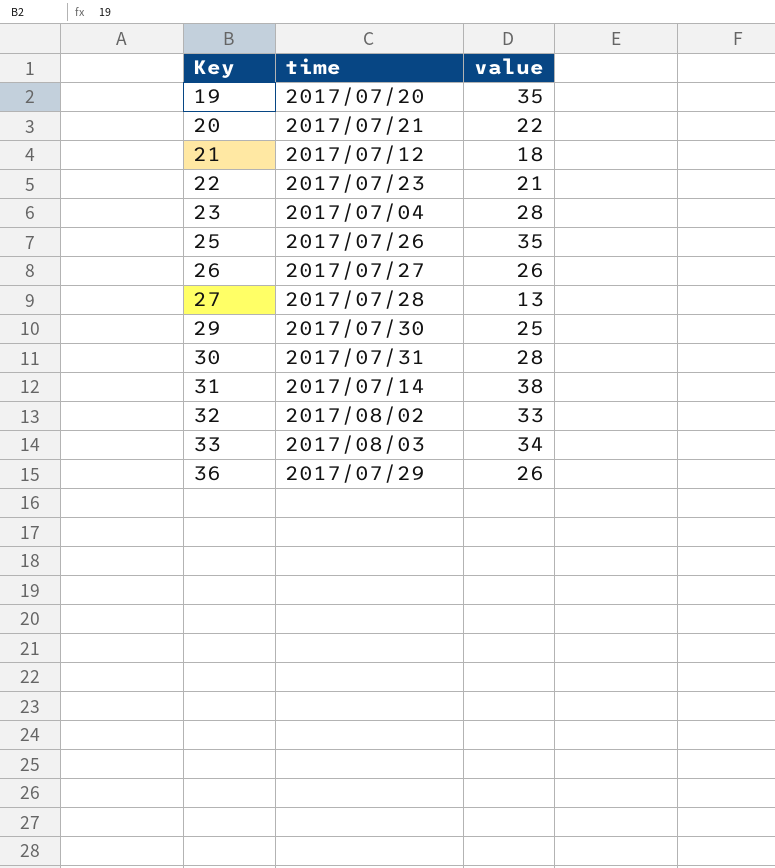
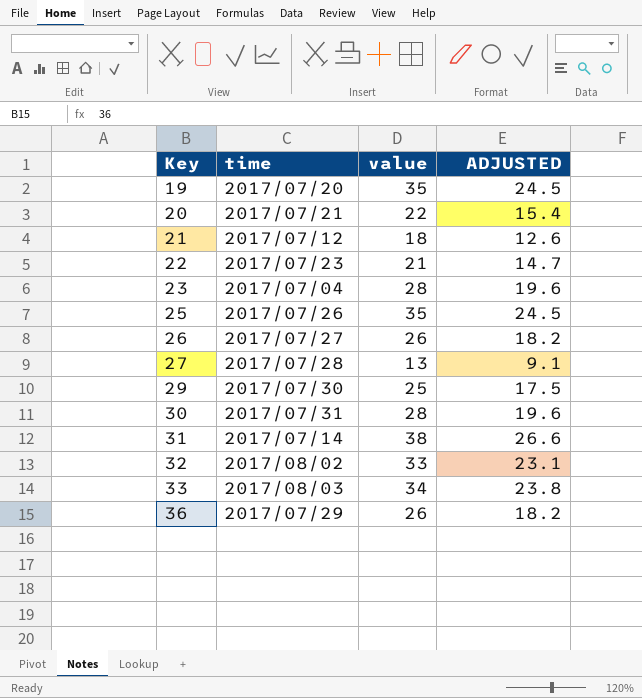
column ADJUSTED | formula: none -> [value] * 0.7

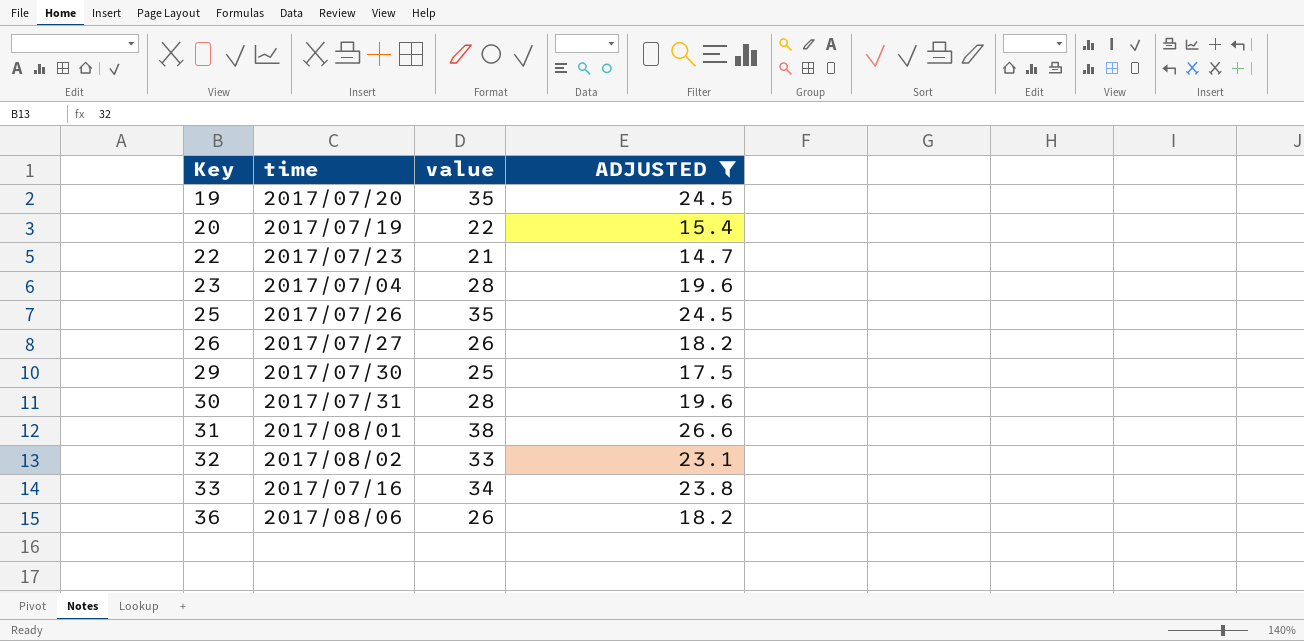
filter: none -> ADJUSTED >= 14.7
20 | time: 2017/07/21 -> 2017/07/19
31 | time: 2017/07/14 -> 2017/08/01
33 | time: 2017/08/03 -> 2017/07/16
36 | time: 2017/07/29 -> 2017/08/06

